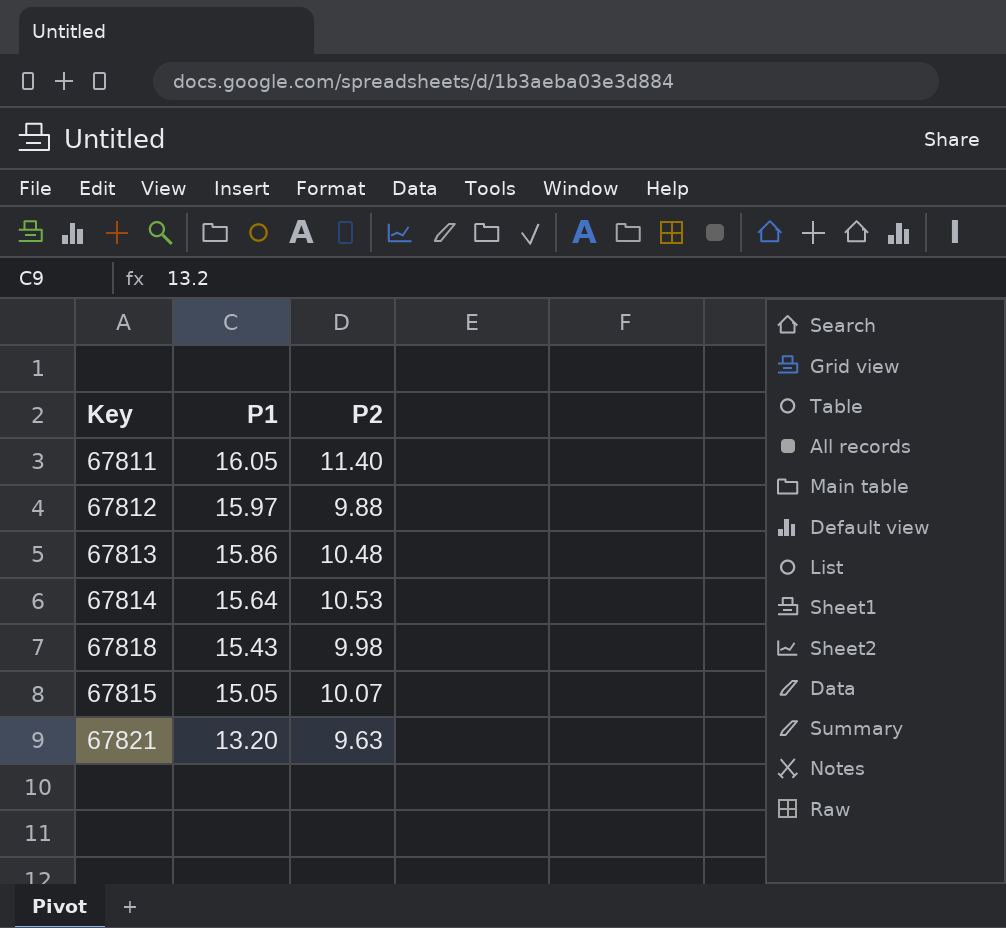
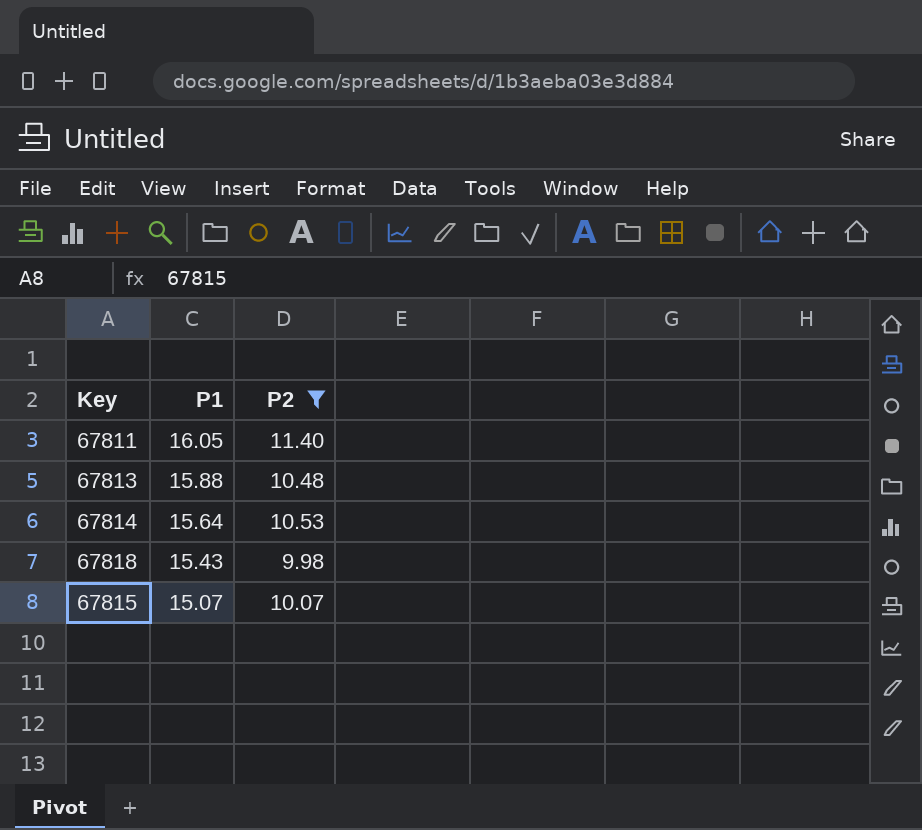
filter: none -> P2 >= 9.98
67813 | P1: 15.86 -> 15.88
67815 | P1: 15.05 -> 15.07

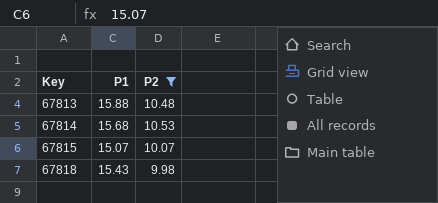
row order: P1 descending -> Key ascending
row 67811: 16.05 | 11.40 -> none
67814 | P1: 15.64 -> 15.68

